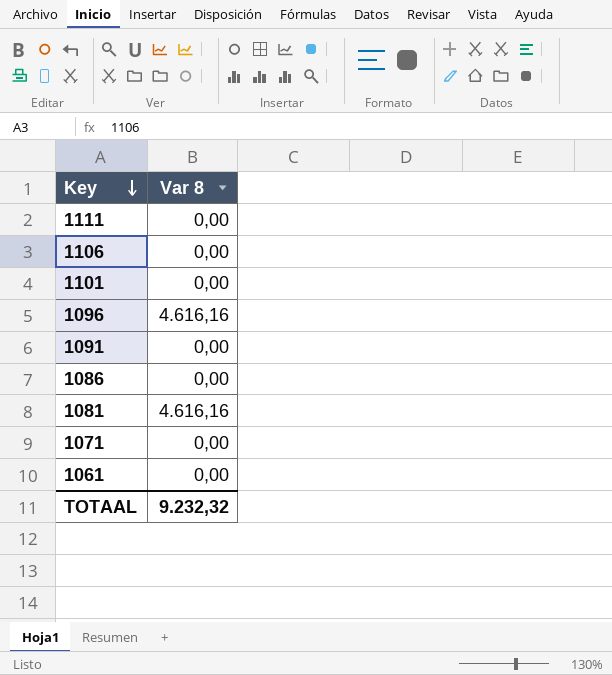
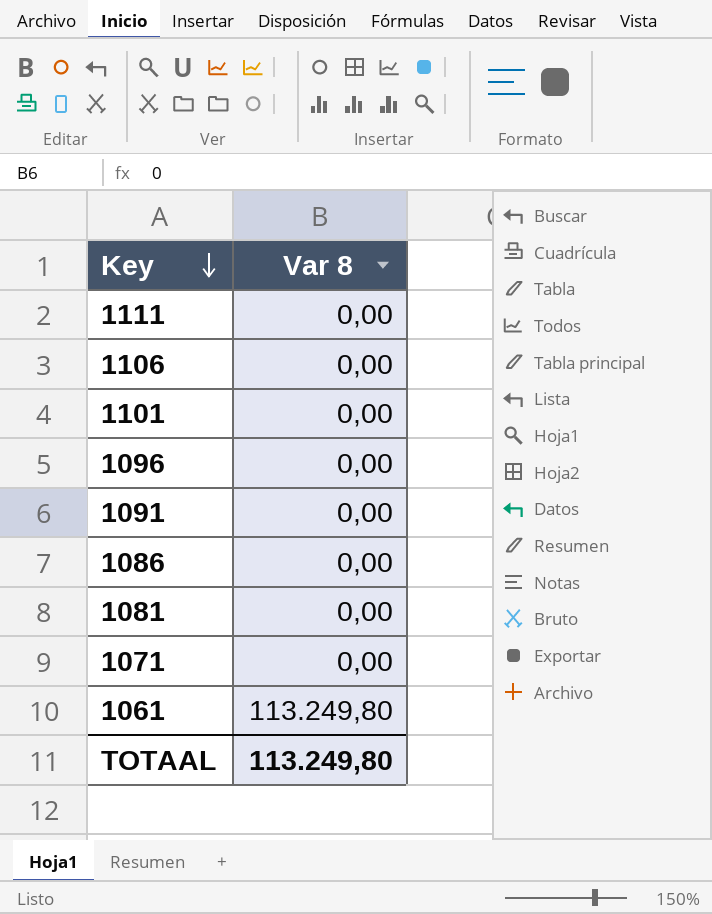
1096 | Var 8: 4.616,16 -> 0,00
1081 | Var 8: 4.616,16 -> 0,00
1061 | Var 8: 0,00 -> 113.249,80
TOTAAL | Var 8: 9.232,32 -> 113.249,80

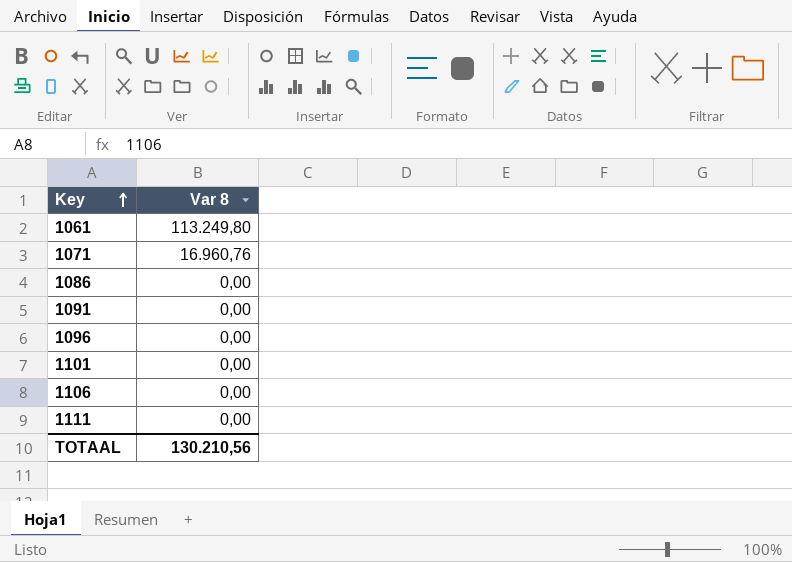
row order: Key descending -> Key ascending
row 1081: 0,00 -> none
1071 | Var 8: 0,00 -> 16.960,76
TOTAAL | Var 8: 113.249,80 -> 130.210,56

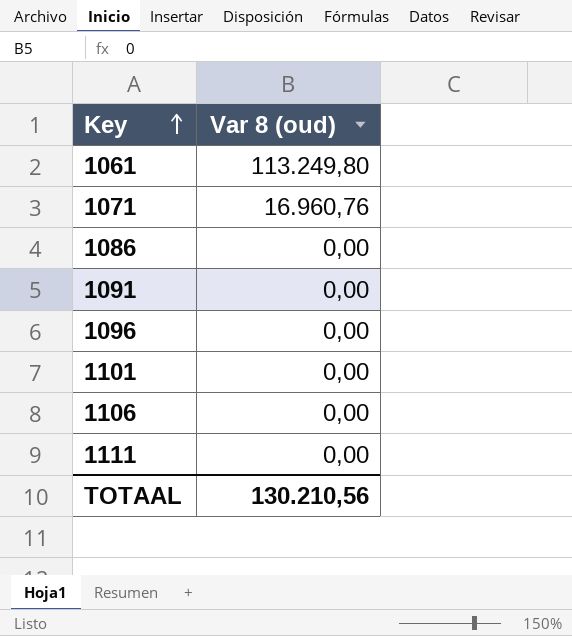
column name: Var 8 -> Var 8 (oud)

